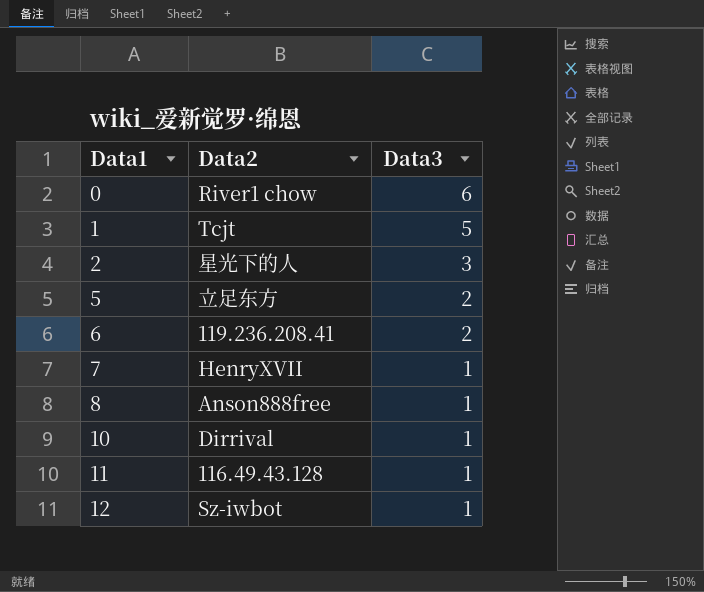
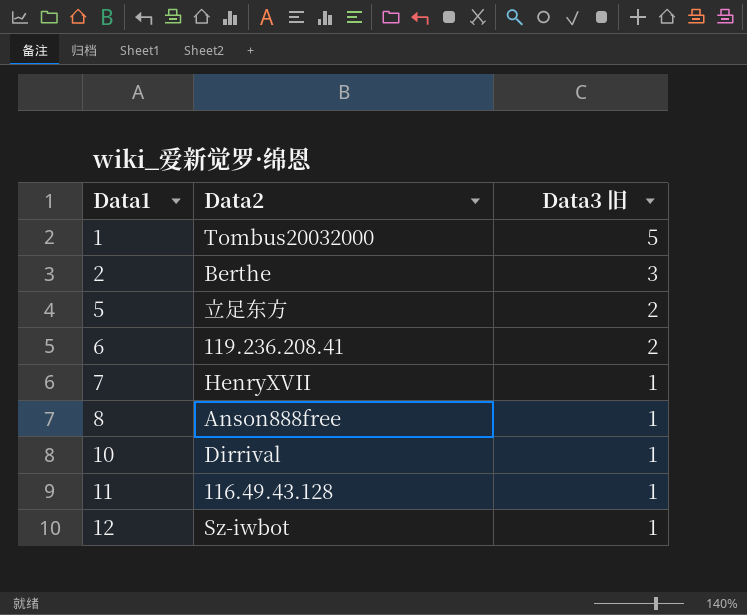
column name: Data3 -> Data3 旧
row 0: River1 chow | 6 -> none
1 | Data2: Tcjt -> Tombus20032000
2 | Data2: 星光下的人 -> Berthe

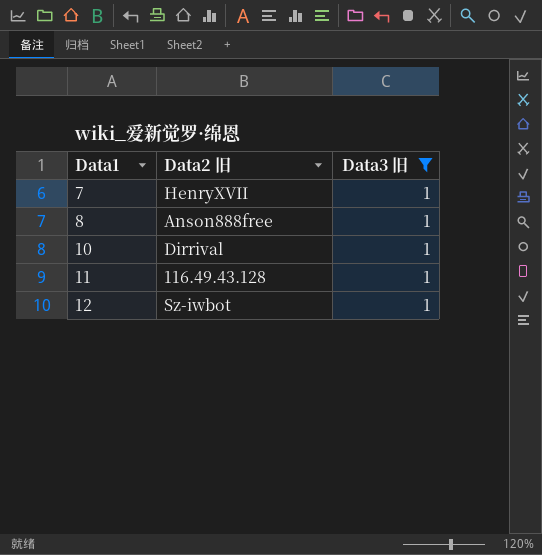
filter: none -> Data3 旧 = 1
column name: Data2 -> Data2 旧

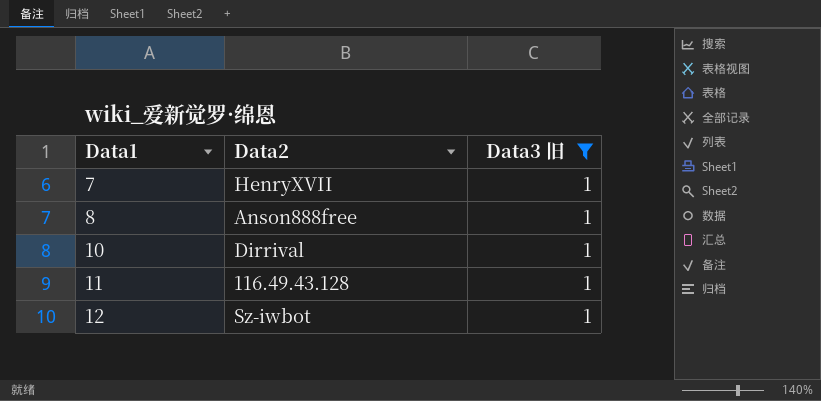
column name: Data2 旧 -> Data2

